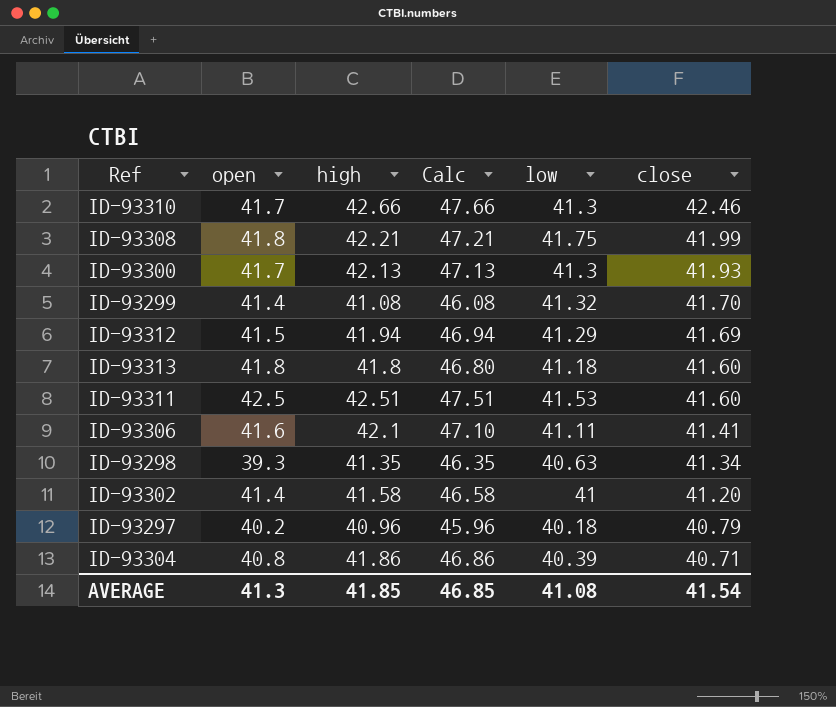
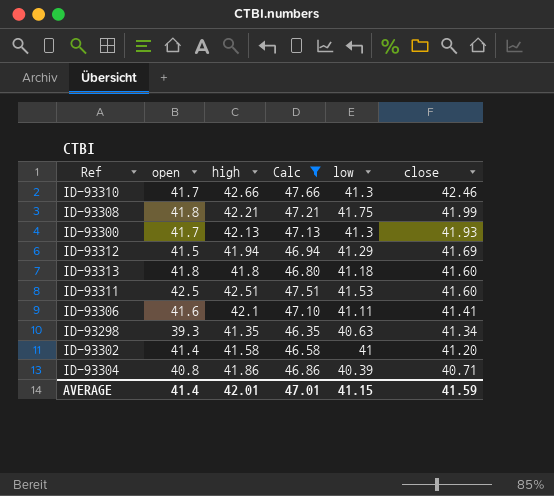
filter: none -> Calc >= 46.35
AVERAGE | open: 41.3 -> 41.4
AVERAGE | high: 41.85 -> 42.01
AVERAGE | Calc: 46.85 -> 47.01
AVERAGE | low: 41.08 -> 41.15
AVERAGE | close: 41.54 -> 41.59

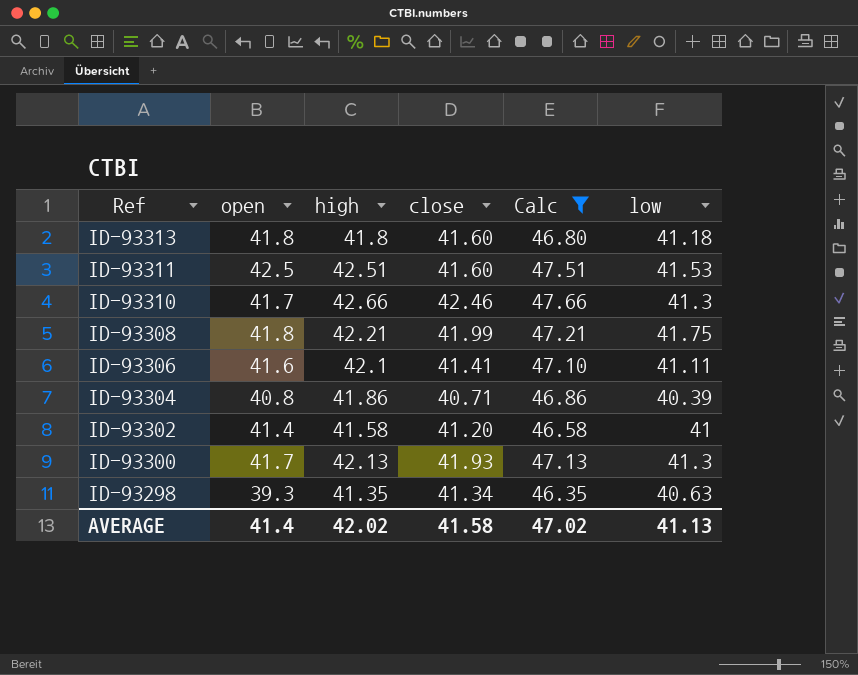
row order: close descending -> Ref descending
column close | position: 6 -> 4
row ID-93312: 41.5 | 41.94 | 46.94 | 41.29 | 41.69 -> none
AVERAGE | high: 42.01 -> 42.02
AVERAGE | close: 41.59 -> 41.58
AVERAGE | Calc: 47.01 -> 47.02
AVERAGE | low: 41.15 -> 41.13

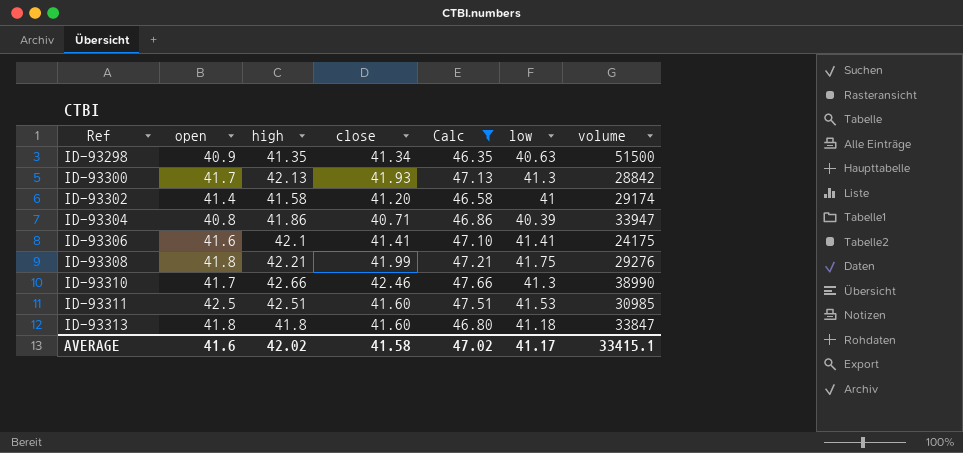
row order: Ref descending -> Ref ascending
column volume | position: none -> 7
ID-93298 | open: 39.3 -> 40.9
ID-93306 | low: 41.11 -> 41.41
AVERAGE | open: 41.4 -> 41.6
AVERAGE | low: 41.13 -> 41.17

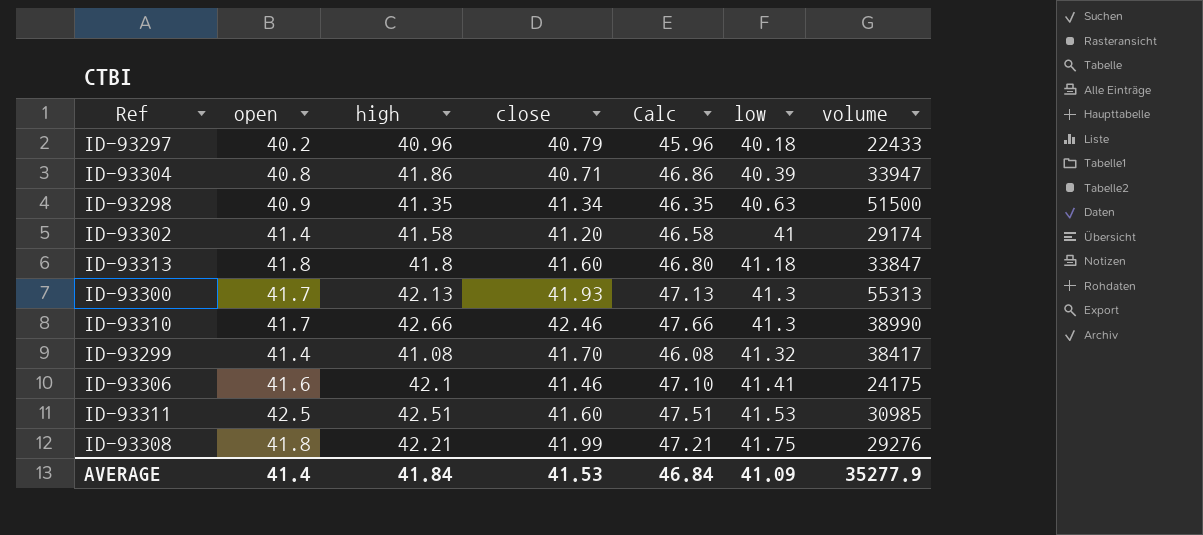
filter: Calc >= 46.35 -> none
row order: Ref ascending -> low ascending
ID-93300 | volume: 28842 -> 55313
ID-93306 | close: 41.41 -> 41.46
AVERAGE | open: 41.6 -> 41.4
AVERAGE | high: 42.02 -> 41.84
AVERAGE | close: 41.58 -> 41.53
AVERAGE | Calc: 47.02 -> 46.84
AVERAGE | low: 41.17 -> 41.09
AVERAGE | volume: 33415.1 -> 35277.9

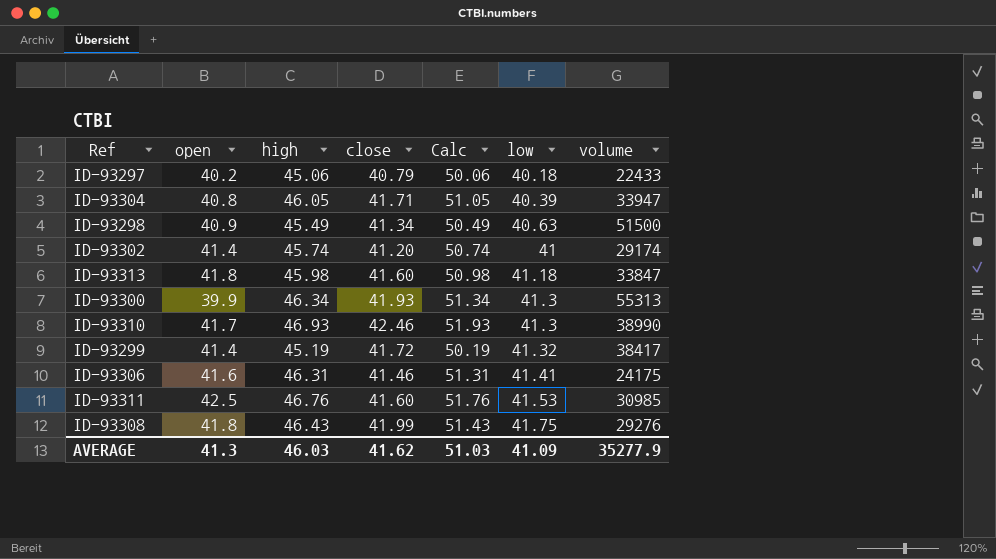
ID-93297 | high: 40.96 -> 45.06
ID-93297 | Calc: 45.96 -> 50.06
ID-93304 | high: 41.86 -> 46.05
ID-93304 | close: 40.71 -> 41.71
ID-93304 | Calc: 46.86 -> 51.05
ID-93298 | high: 41.35 -> 45.49
ID-93298 | Calc: 46.35 -> 50.49
ID-93302 | high: 41.58 -> 45.74
ID-93302 | Calc: 46.58 -> 50.74
ID-93313 | high: 41.8 -> 45.98
ID-93313 | Calc: 46.80 -> 50.98
ID-93300 | open: 41.7 -> 39.9
ID-93300 | high: 42.13 -> 46.34
ID-93300 | Calc: 47.13 -> 51.34
ID-93310 | high: 42.66 -> 46.93
ID-93310 | Calc: 47.66 -> 51.93
ID-93299 | high: 41.08 -> 45.19
ID-93299 | close: 41.70 -> 41.72
ID-93299 | Calc: 46.08 -> 50.19
ID-93306 | high: 42.1 -> 46.31
ID-93306 | Calc: 47.10 -> 51.31
ID-93311 | high: 42.51 -> 46.76
ID-93311 | Calc: 47.51 -> 51.76
ID-93308 | high: 42.21 -> 46.43
ID-93308 | Calc: 47.21 -> 51.43
AVERAGE | open: 41.4 -> 41.3
AVERAGE | high: 41.84 -> 46.03
AVERAGE | close: 41.53 -> 41.62
AVERAGE | Calc: 46.84 -> 51.03

